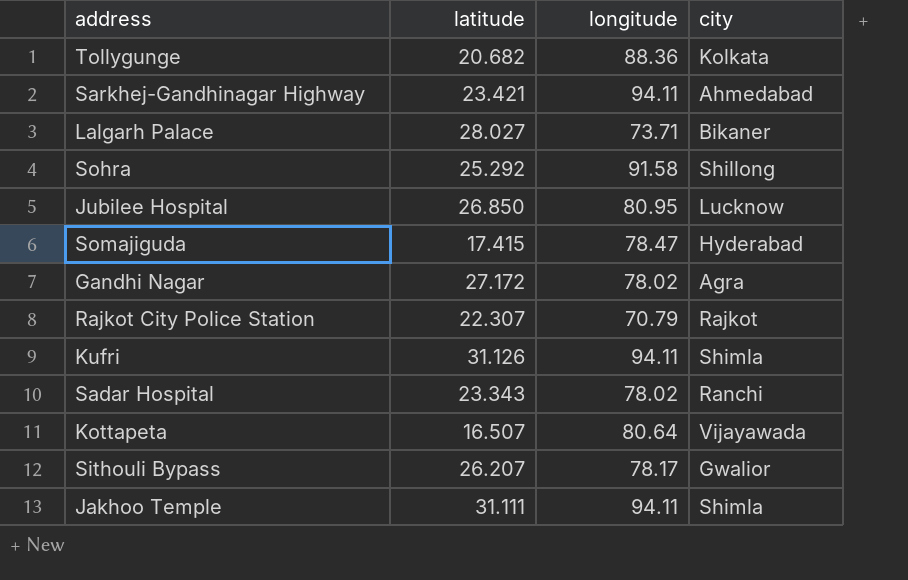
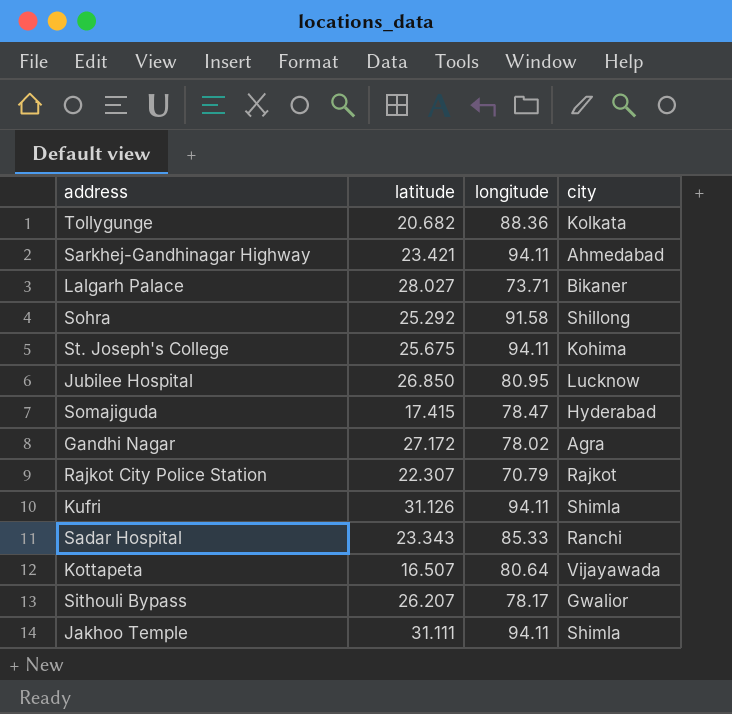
row St. Joseph's College: none -> 25.675 | 94.11 | Kohima
Sadar Hospital | longitude: 78.02 -> 85.33

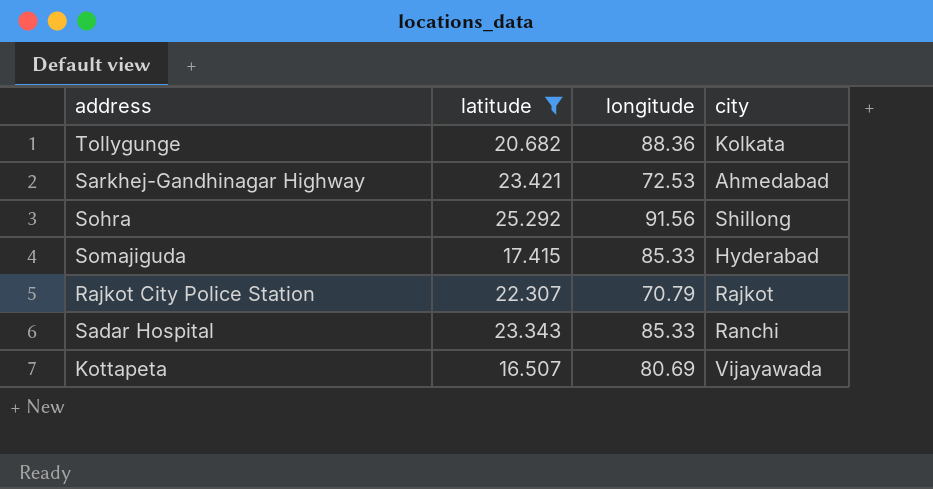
filter: none -> latitude <= 25.292
Sarkhej-Gandhinagar Highway | longitude: 94.11 -> 72.53
Sohra | longitude: 91.58 -> 91.56
Somajiguda | longitude: 78.47 -> 85.33
Kottapeta | longitude: 80.64 -> 80.69

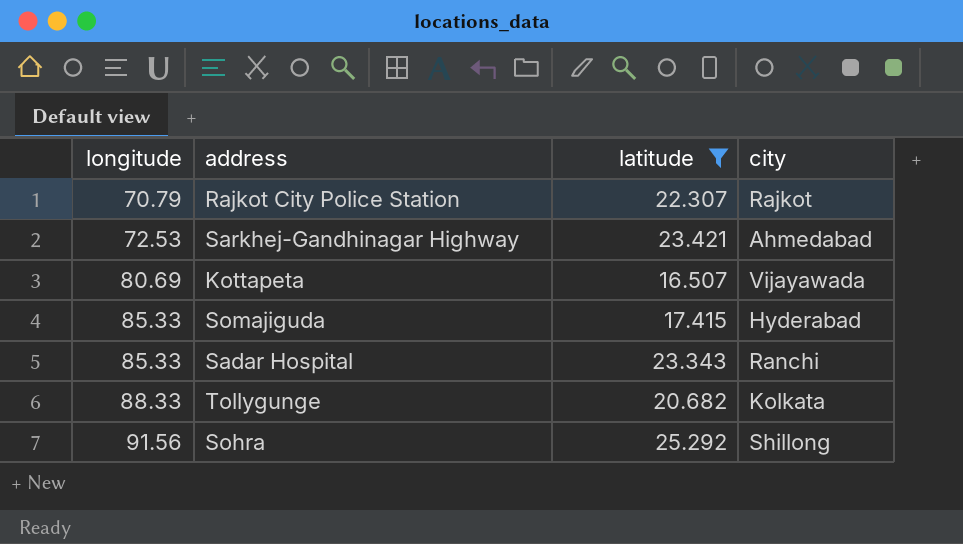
row order: none -> longitude ascending
column longitude | position: 3 -> 1
Tollygunge | longitude: 88.36 -> 88.33

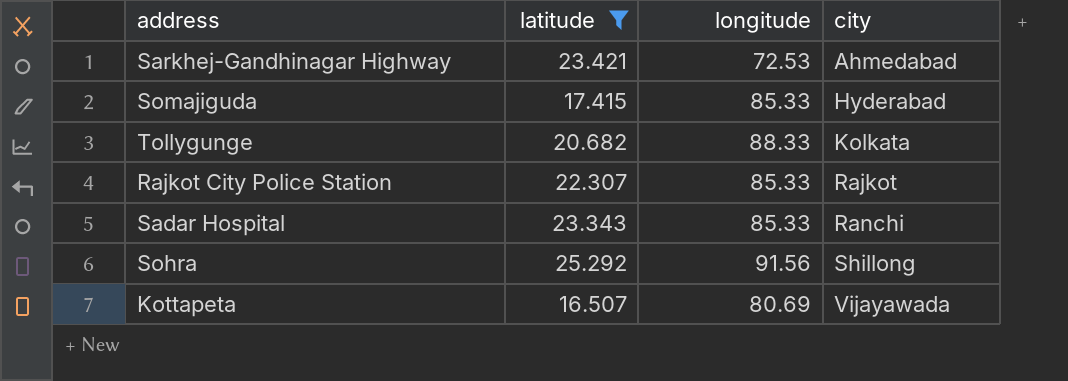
row order: longitude ascending -> city ascending
column longitude | position: 1 -> 3
Rajkot City Police Station | longitude: 70.79 -> 85.33

